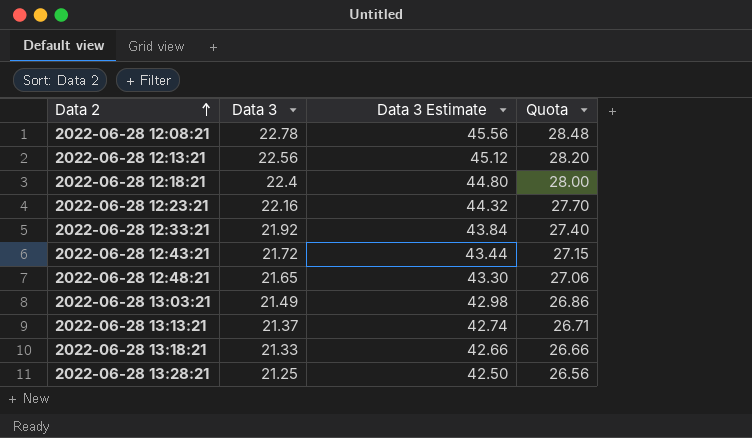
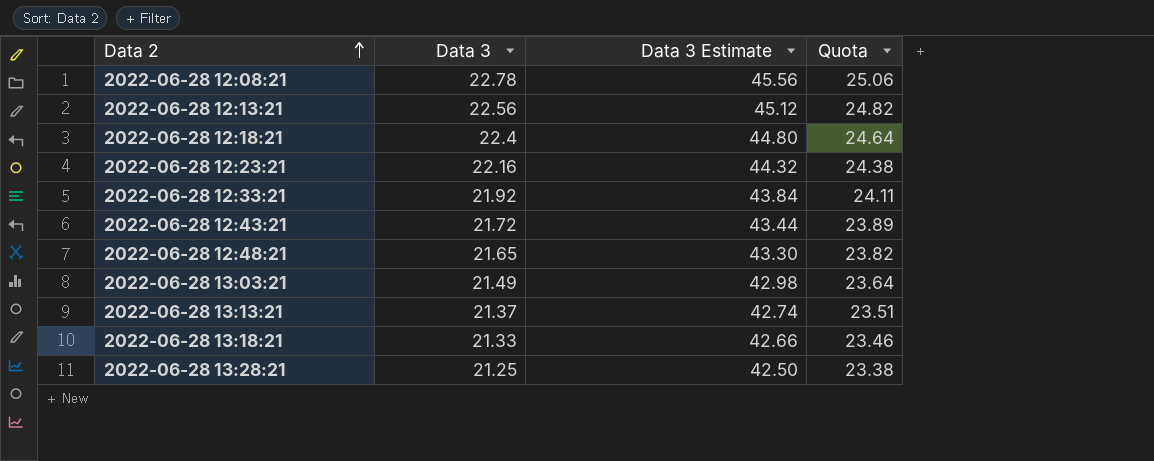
column Quota | formula: [Data 3] * 1.25 -> [Data 3] * 1.1

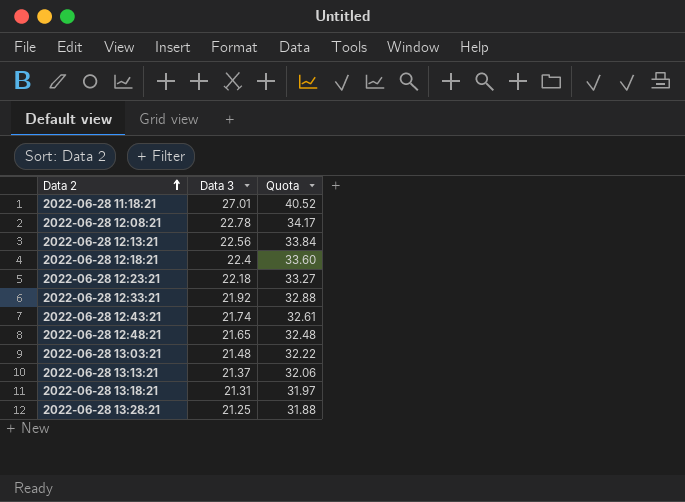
column Data 3 Estimate | formula: [Data 3] * 2 -> none
column Quota | formula: [Data 3] * 1.1 -> [Data 3] * 1.5
row 2022-06-28 11:18:21: none -> 27.01 | 40.52
2022-06-28 12:23:21 | Data 3: 22.16 -> 22.18
2022-06-28 12:43:21 | Data 3: 21.72 -> 21.74
2022-06-28 13:03:21 | Data 3: 21.49 -> 21.48
2022-06-28 13:18:21 | Data 3: 21.33 -> 21.31

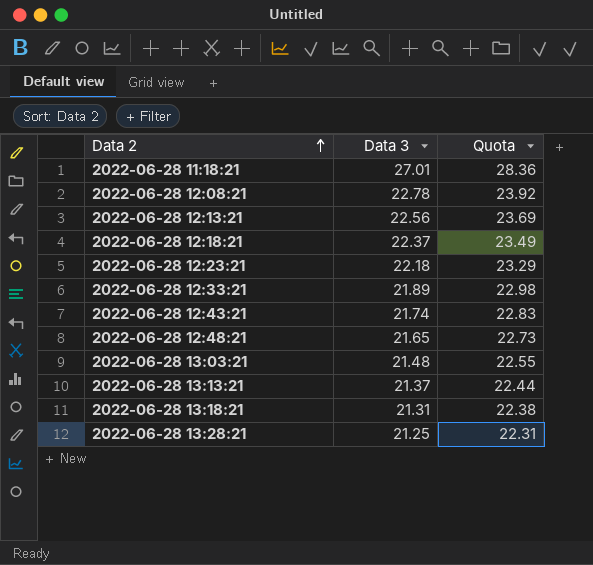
column Quota | formula: [Data 3] * 1.5 -> [Data 3] * 1.05
2022-06-28 12:18:21 | Data 3: 22.4 -> 22.37
2022-06-28 12:33:21 | Data 3: 21.92 -> 21.89

